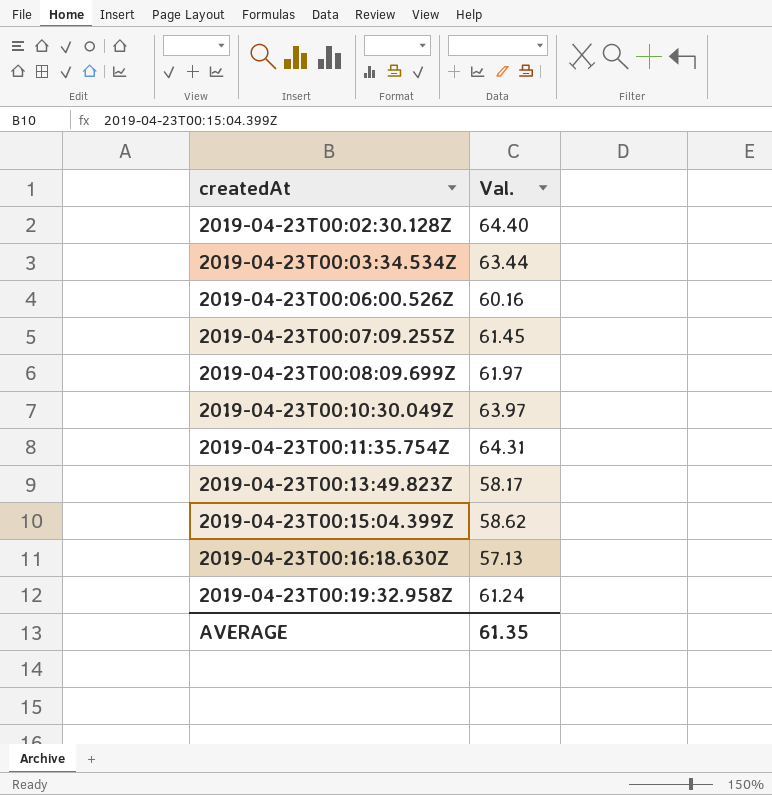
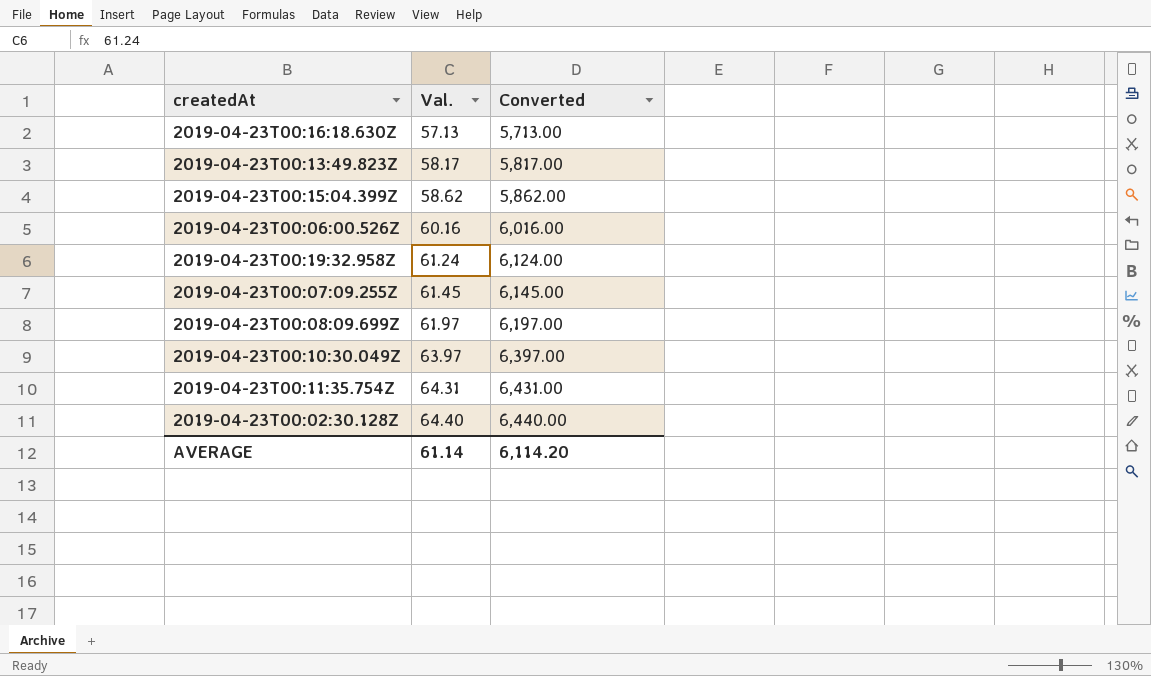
row order: createdAt ascending -> Val. ascending
column Converted | formula: none -> [Val.] * 100
row 2019-04-23T00:03:34.534Z: 63.44 -> none
AVERAGE | Val.: 61.35 -> 61.14

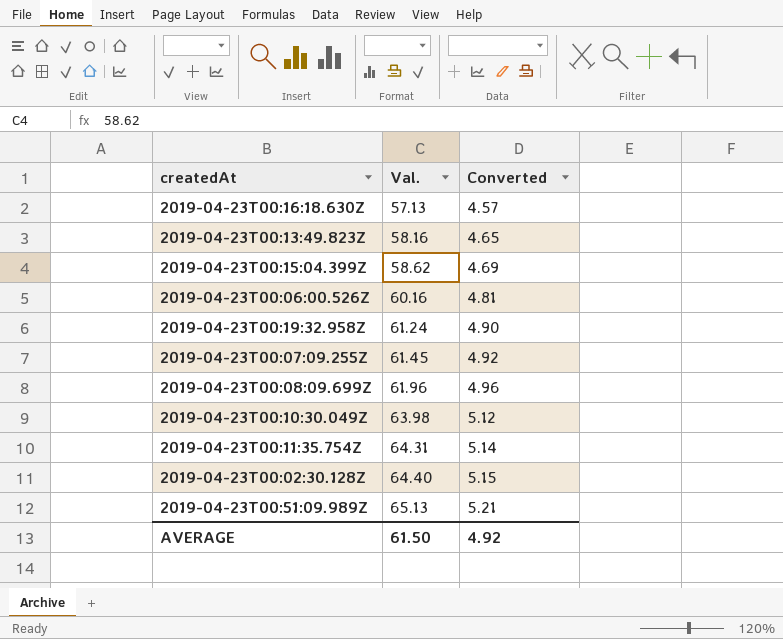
column Converted | formula: [Val.] * 100 -> [Val.] * 0.08
2019-04-23T00:13:49.823Z | Val.: 58.17 -> 58.16
2019-04-23T00:08:09.699Z | Val.: 61.97 -> 61.96
2019-04-23T00:10:30.049Z | Val.: 63.97 -> 63.98
row 2019-04-23T00:51:09.989Z: none -> 65.13 | 5.21
AVERAGE | Val.: 61.14 -> 61.50
AVERAGE | Converted: 6,114.20 -> 4.92

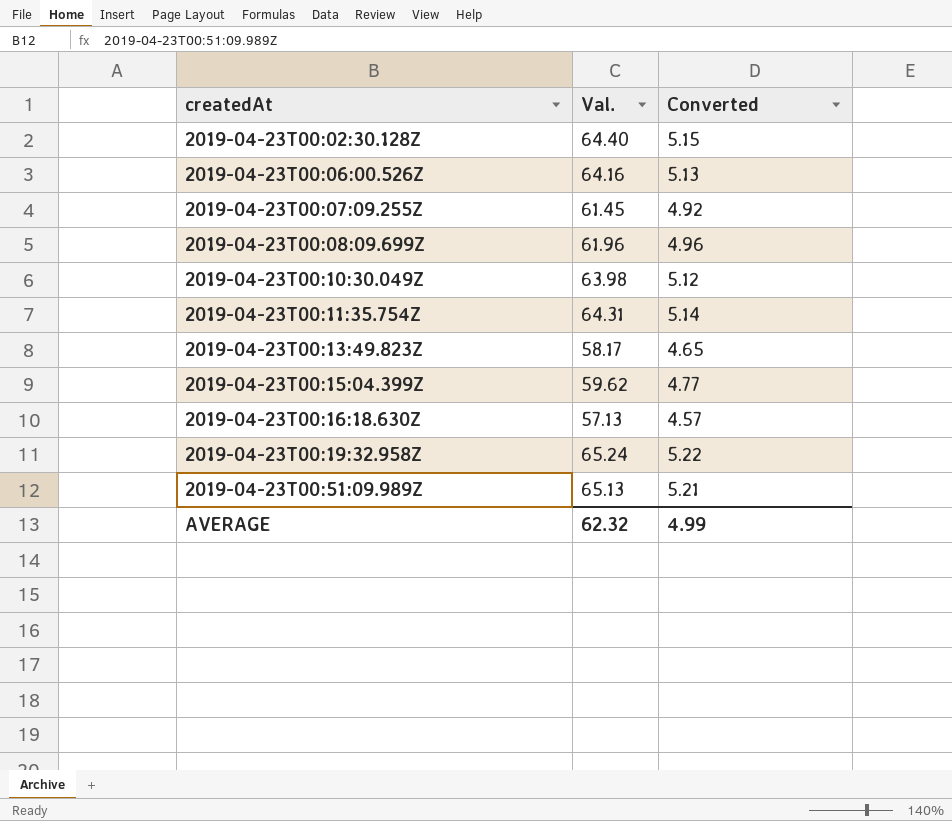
row order: Val. ascending -> createdAt ascending
2019-04-23T00:06:00.526Z | Val.: 60.16 -> 64.16
2019-04-23T00:06:00.526Z | Converted: 4.81 -> 5.13
2019-04-23T00:13:49.823Z | Val.: 58.16 -> 58.17
2019-04-23T00:15:04.399Z | Val.: 58.62 -> 59.62
2019-04-23T00:15:04.399Z | Converted: 4.69 -> 4.77
2019-04-23T00:19:32.958Z | Val.: 61.24 -> 65.24
2019-04-23T00:19:32.958Z | Converted: 4.90 -> 5.22
AVERAGE | Val.: 61.50 -> 62.32
AVERAGE | Converted: 4.92 -> 4.99

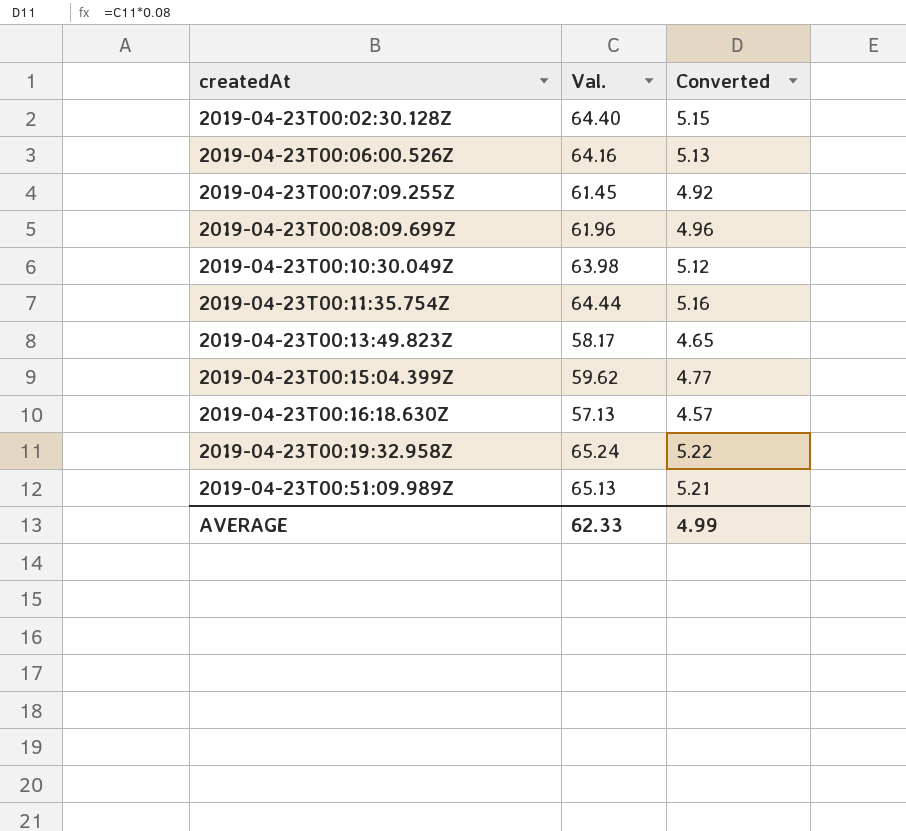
2019-04-23T00:11:35.754Z | Val.: 64.31 -> 64.44
2019-04-23T00:11:35.754Z | Converted: 5.14 -> 5.16
AVERAGE | Val.: 62.32 -> 62.33

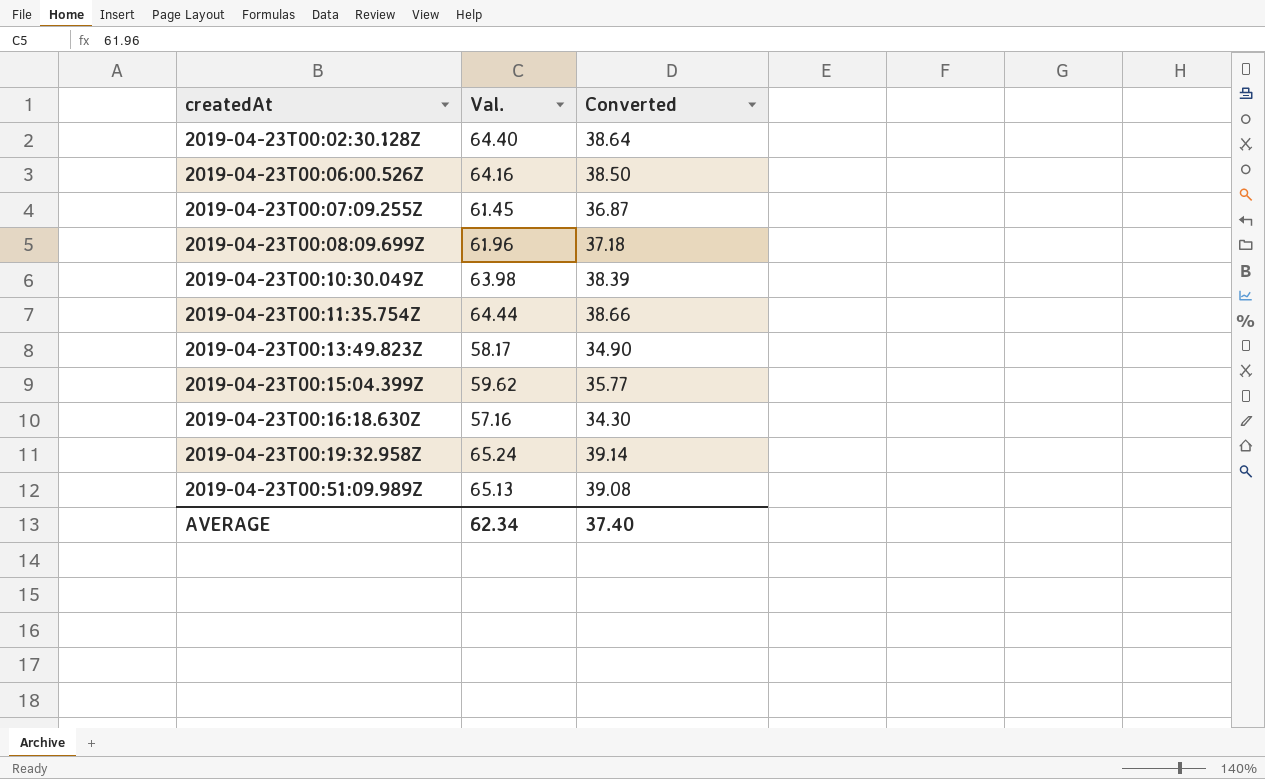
column Converted | formula: [Val.] * 0.08 -> [Val.] * 0.6
2019-04-23T00:16:18.630Z | Val.: 57.13 -> 57.16
AVERAGE | Val.: 62.33 -> 62.34
AVERAGE | Converted: 4.99 -> 37.40

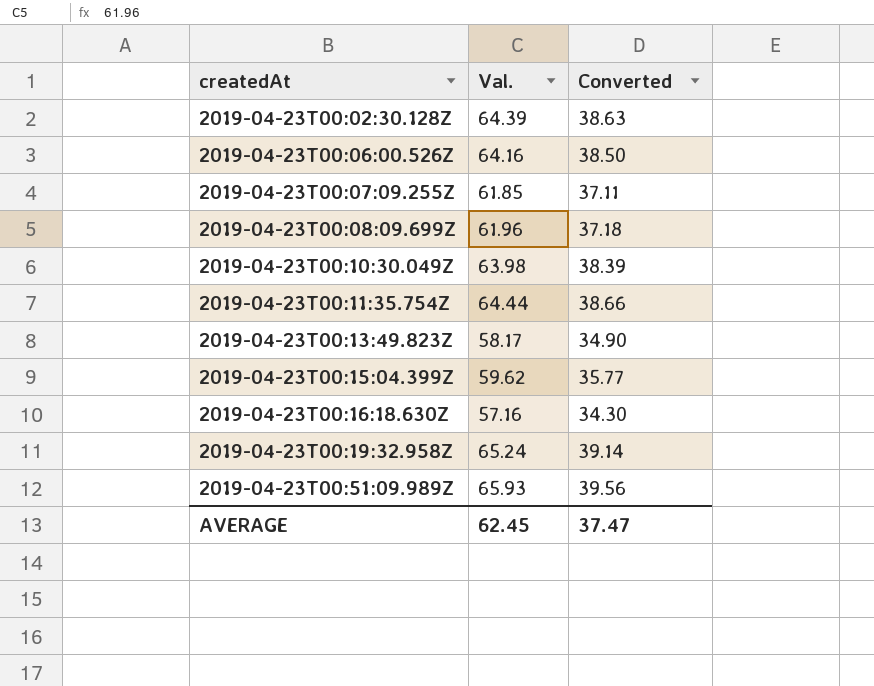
2019-04-23T00:02:30.128Z | Val.: 64.40 -> 64.39
2019-04-23T00:02:30.128Z | Converted: 38.64 -> 38.63
2019-04-23T00:07:09.255Z | Val.: 61.45 -> 61.85
2019-04-23T00:07:09.255Z | Converted: 36.87 -> 37.11
2019-04-23T00:51:09.989Z | Val.: 65.13 -> 65.93
2019-04-23T00:51:09.989Z | Converted: 39.08 -> 39.56
AVERAGE | Val.: 62.34 -> 62.45
AVERAGE | Converted: 37.40 -> 37.47

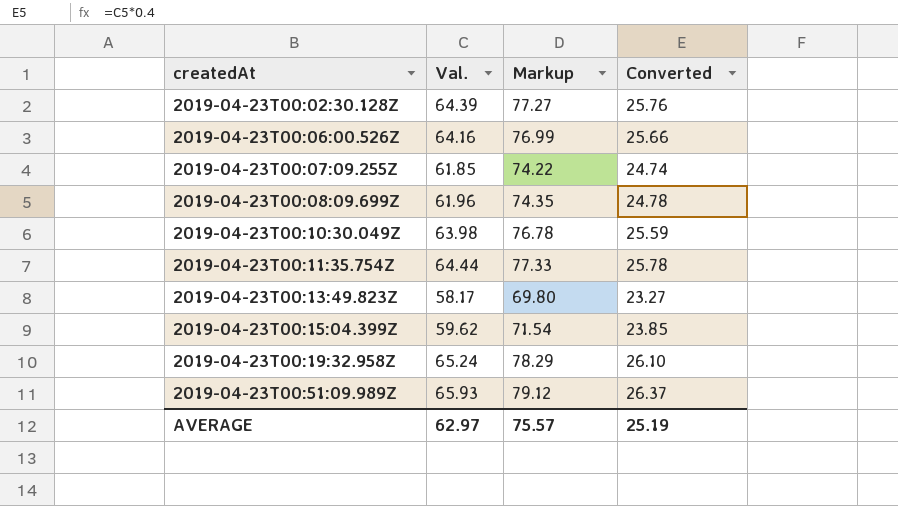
column Markup | formula: none -> [Val.] * 1.2
column Converted | formula: [Val.] * 0.6 -> [Val.] * 0.4
row 2019-04-23T00:16:18.630Z: 57.16 | 34.30 -> none
AVERAGE | Val.: 62.45 -> 62.97
AVERAGE | Converted: 37.47 -> 25.19

